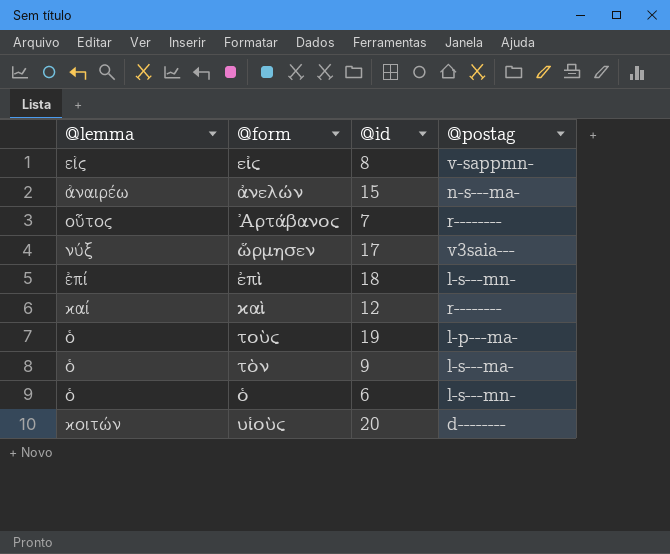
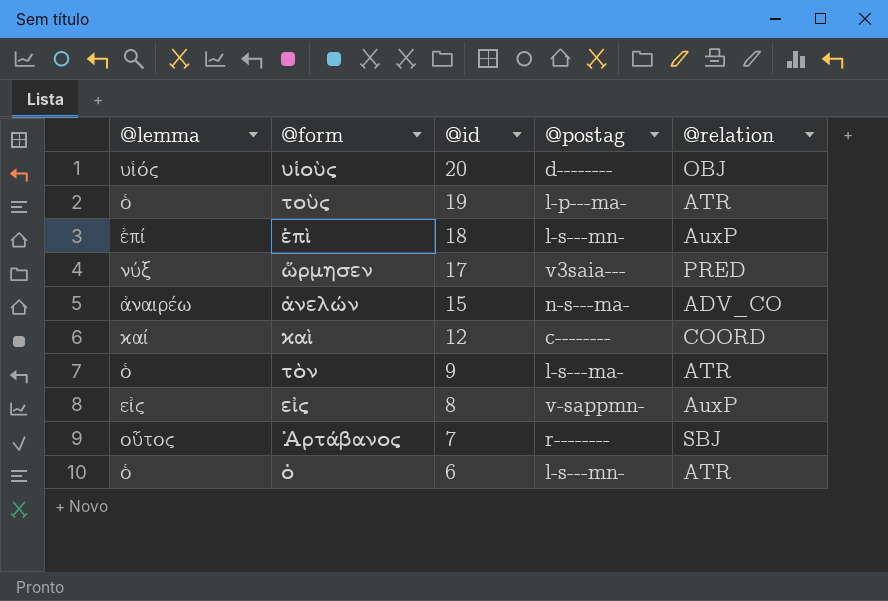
row order: none -> @id descending
column @relation | position: none -> 5
υἱοὺς | @lemma: κοιτών -> υἱός
καὶ | @postag: r-------- -> c--------

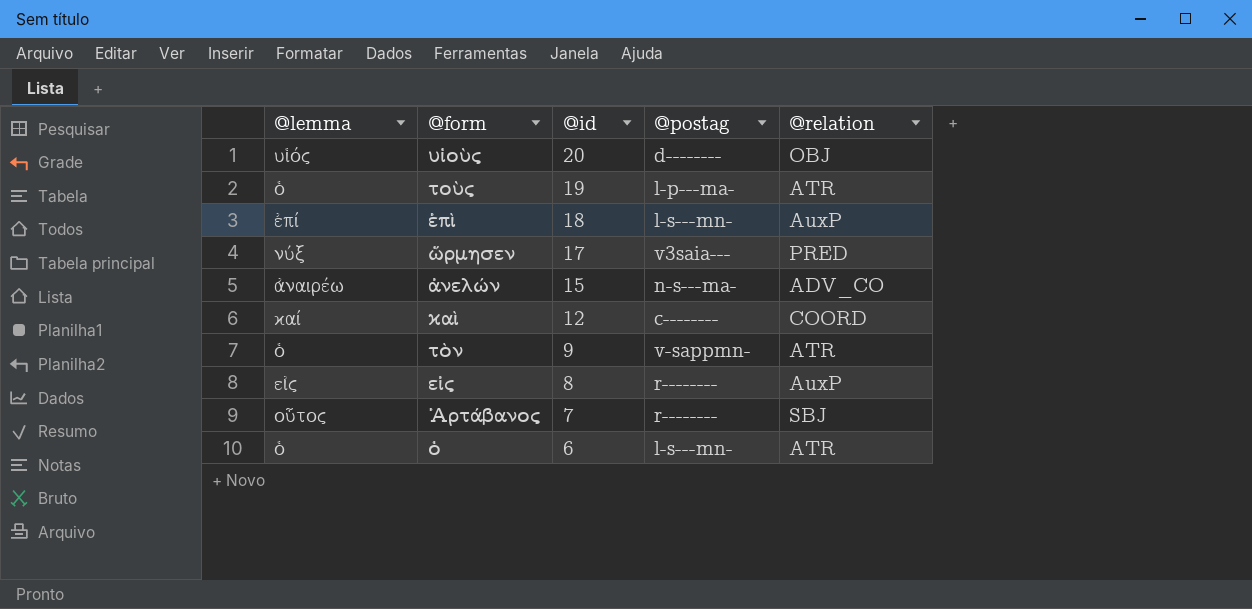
τὸν | @postag: l-s---ma- -> v-sappmn-
εἰς | @postag: v-sappmn- -> r--------

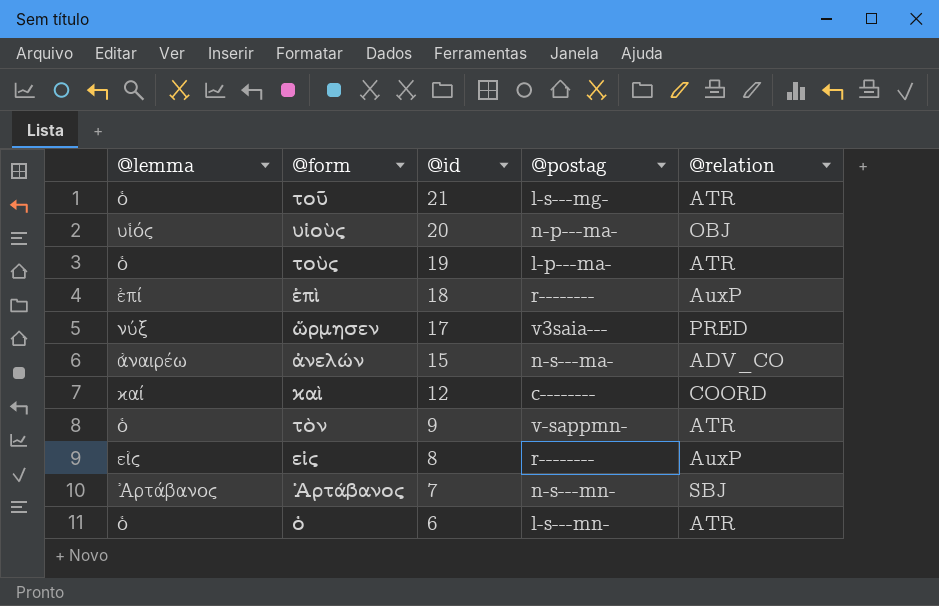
row τοῦ: none -> ὁ | 21 | l-s---mg- | ATR
υἱοὺς | @postag: d-------- -> n-p---ma-
ἐπὶ | @postag: l-s---mn- -> r--------
Ἀρτάβανος | @lemma: οὗτος -> Ἀρτάβανος
Ἀρτάβανος | @postag: r-------- -> n-s---mn-

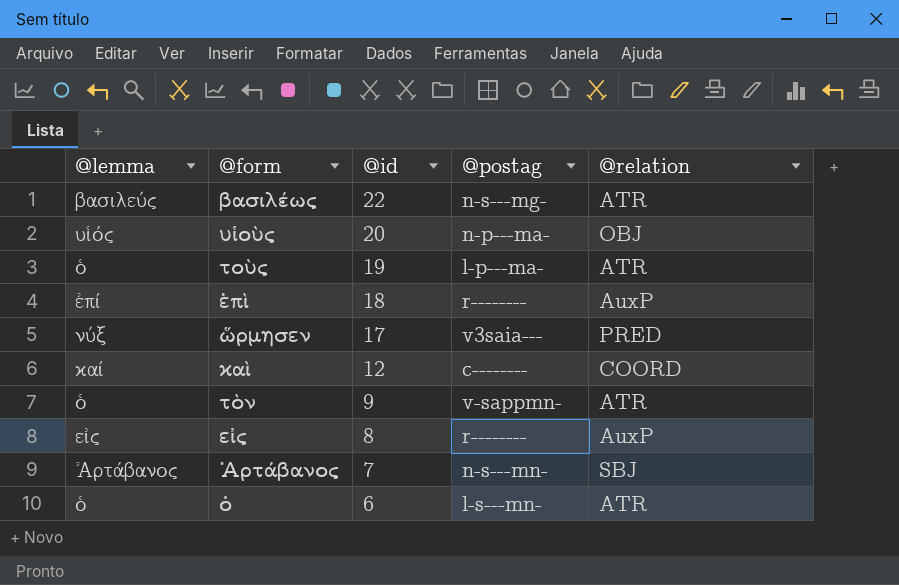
row τοῦ: ὁ | 21 | l-s---mg- | ATR -> none
row ἀνελών: ἀναιρέω | 15 | n-s---ma- | ADV_CO -> none
row βασιλέως: none -> βασιλεύς | 22 | n-s---mg- | ATR

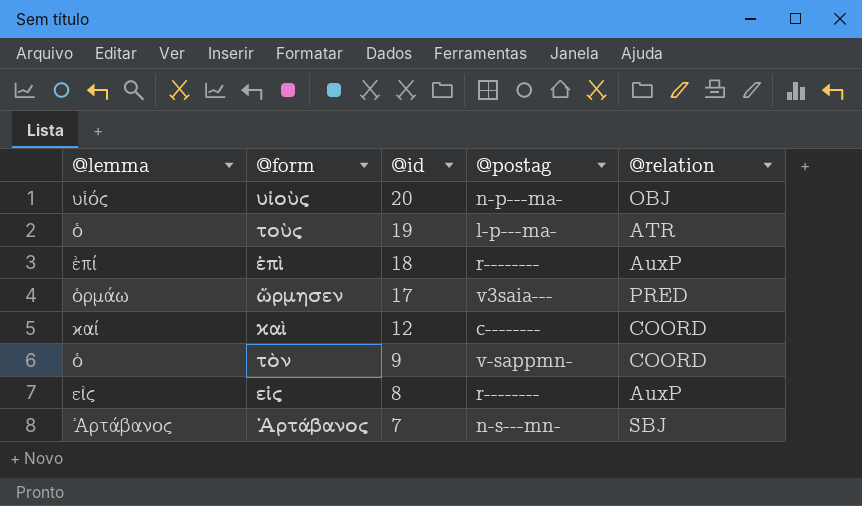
row βασιλέως: βασιλεύς | 22 | n-s---mg- | ATR -> none
row ὁ: ὁ | 6 | l-s---mn- | ATR -> none
ὥρμησεν | @lemma: νύξ -> ὁρμάω
τὸν | @relation: ATR -> COORD

